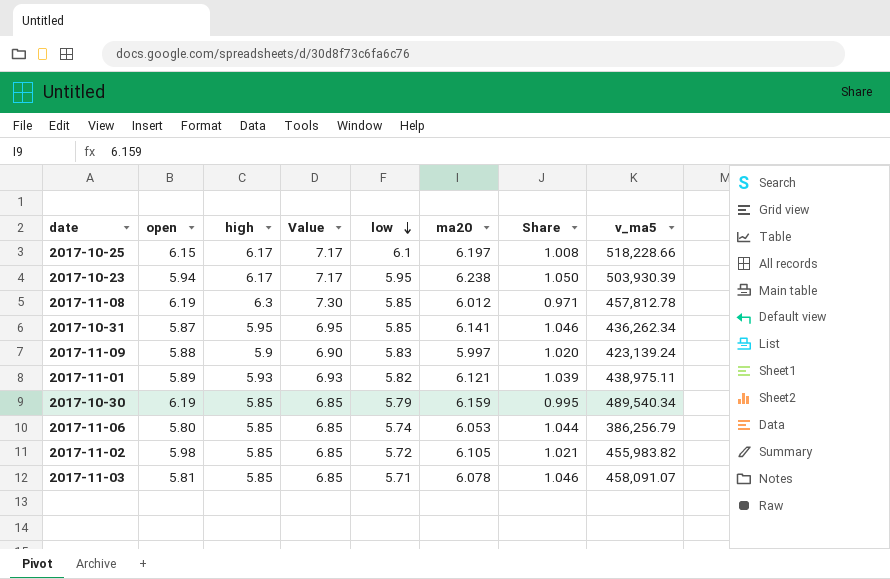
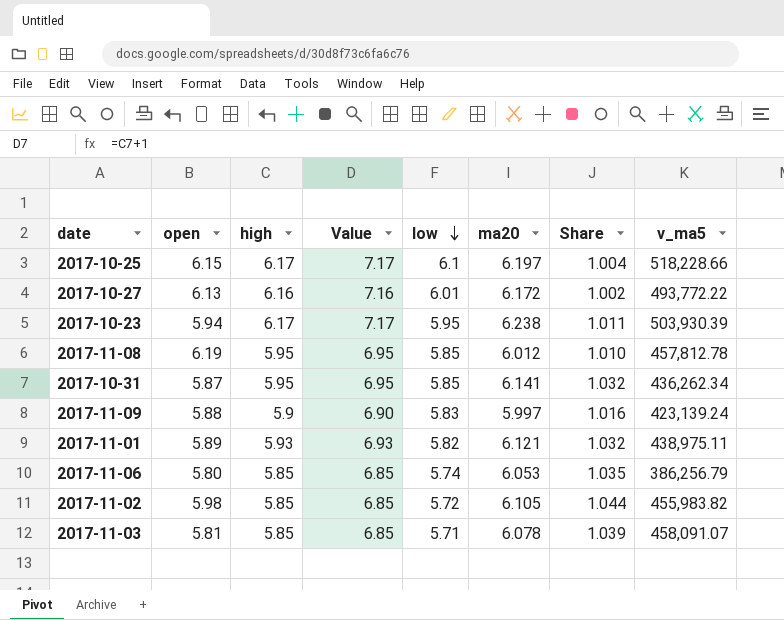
column Share | formula: [ma20] / [open] -> [ma20] / [high]
row 2017-10-30: 6.19 | 5.85 | 6.85 | 5.79 | 6.159 | 0.995 | 489,540.34 -> none
row 2017-10-27: none -> 6.13 | 6.16 | 7.16 | 6.01 | 6.172 | 1.002 | 493,772.22
2017-11-08 | high: 6.3 -> 5.95
2017-11-08 | Value: 7.30 -> 6.95

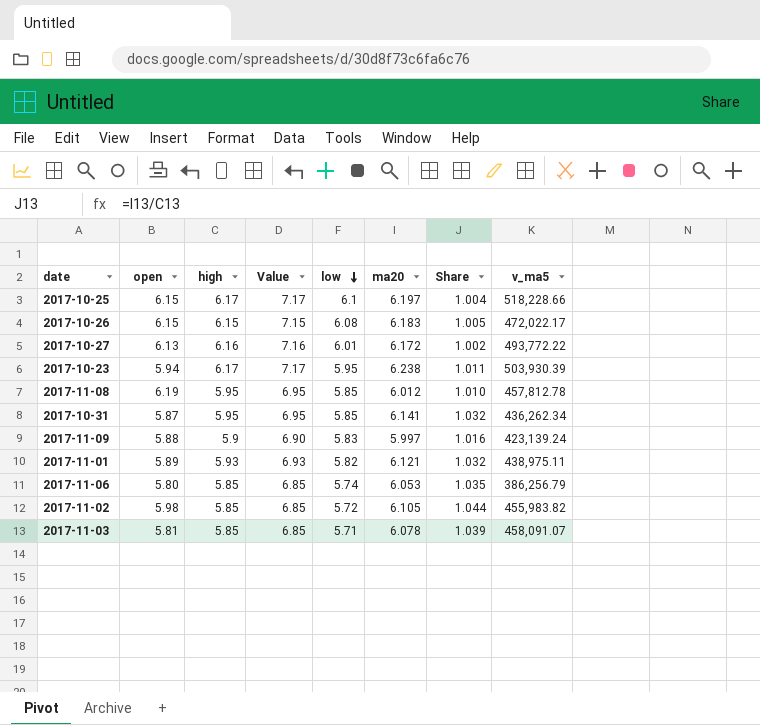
row 2017-10-26: none -> 6.15 | 6.15 | 7.15 | 6.08 | 6.183 | 1.005 | 472,022.17

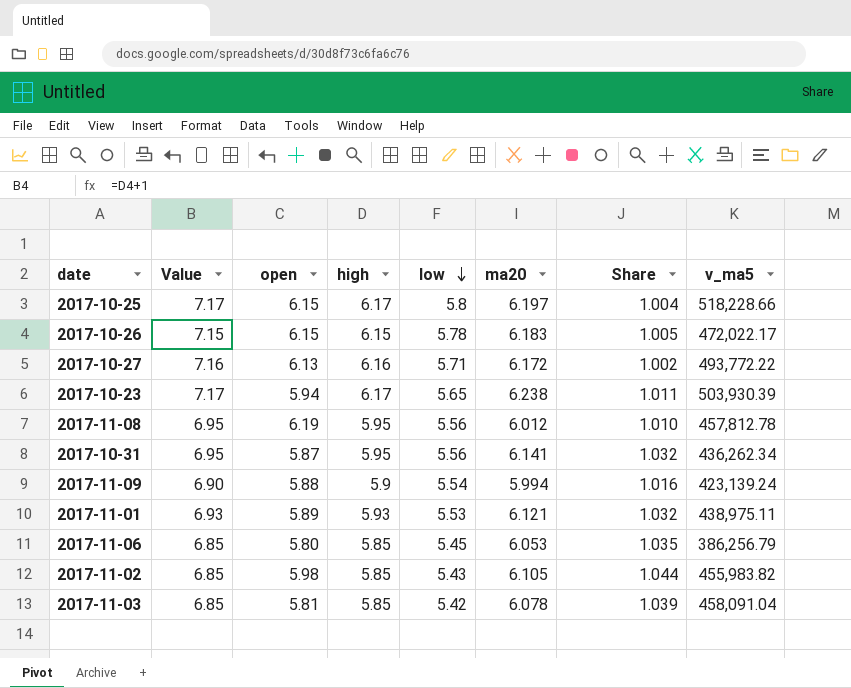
column Value | position: 4 -> 2
2017-10-25 | low: 6.1 -> 5.8
2017-10-26 | low: 6.08 -> 5.78
2017-10-27 | low: 6.01 -> 5.71
2017-10-23 | low: 5.95 -> 5.65
2017-11-08 | low: 5.85 -> 5.56
2017-10-31 | low: 5.85 -> 5.56
2017-11-09 | low: 5.83 -> 5.54
2017-11-09 | ma20: 5.997 -> 5.994
2017-11-01 | low: 5.82 -> 5.53
2017-11-06 | low: 5.74 -> 5.45
2017-11-02 | low: 5.72 -> 5.43
2017-11-03 | low: 5.71 -> 5.42
2017-11-03 | v_ma5: 458,091.07 -> 458,091.04

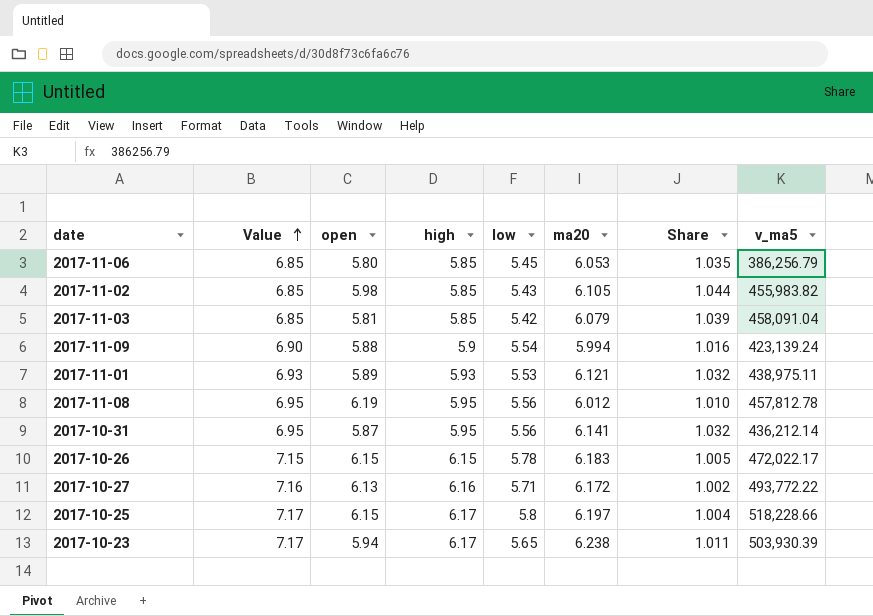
row order: low descending -> Value ascending
2017-11-03 | ma20: 6.078 -> 6.079
2017-10-31 | v_ma5: 436,262.34 -> 436,212.14

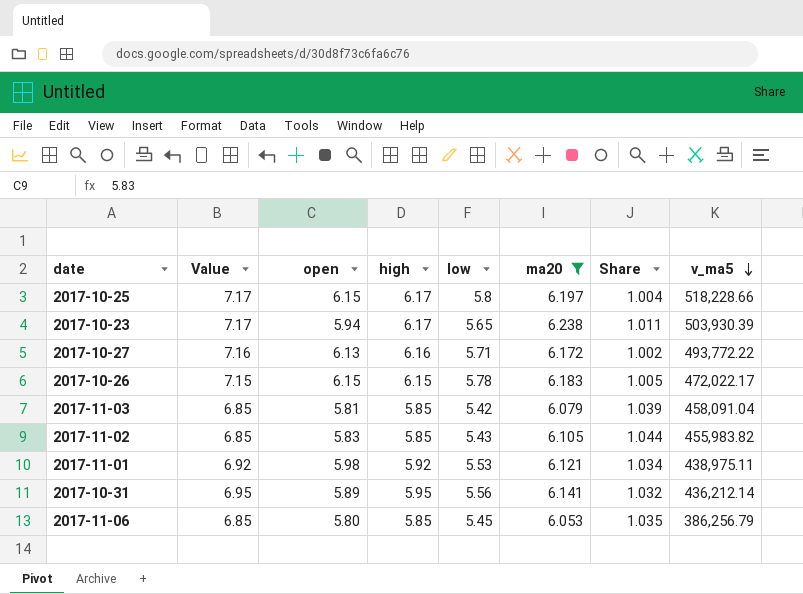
filter: none -> ma20 >= 6.053
row order: Value ascending -> v_ma5 descending
2017-11-02 | open: 5.98 -> 5.83
2017-11-01 | Value: 6.93 -> 6.92
2017-11-01 | open: 5.89 -> 5.98
2017-11-01 | high: 5.93 -> 5.92
2017-11-01 | Share: 1.032 -> 1.034
2017-10-31 | open: 5.87 -> 5.89

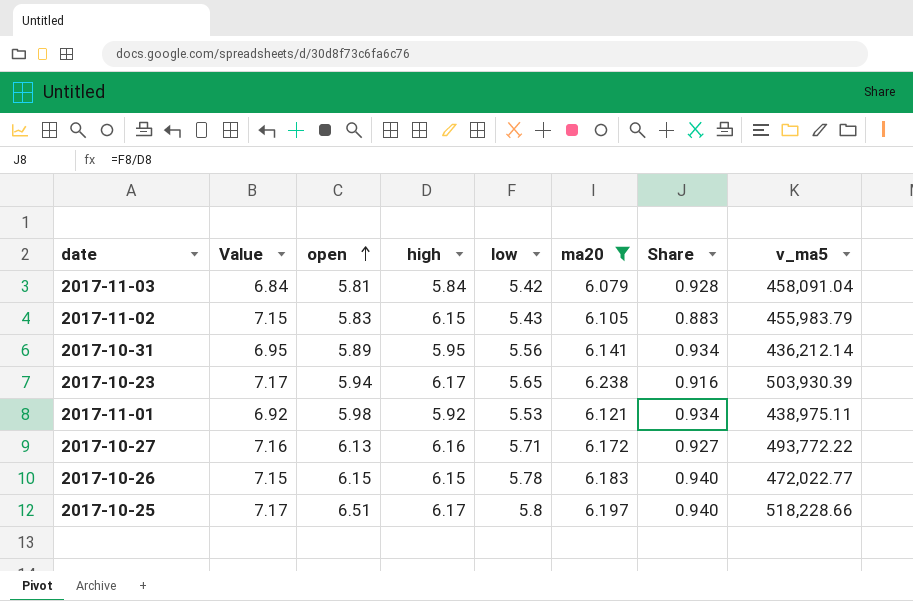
row order: v_ma5 descending -> open ascending
column Share | formula: [ma20] / [high] -> [low] / [high]
row 2017-11-06: 6.85 | 5.80 | 5.85 | 5.45 | 6.053 | 1.035 | 386,256.79 -> none
2017-11-03 | Value: 6.85 -> 6.84
2017-11-03 | high: 5.85 -> 5.84
2017-11-02 | Value: 6.85 -> 7.15
2017-11-02 | high: 5.85 -> 6.15
2017-11-02 | v_ma5: 455,983.82 -> 455,983.79
2017-10-26 | v_ma5: 472,022.17 -> 472,022.77
2017-10-25 | open: 6.15 -> 6.51

